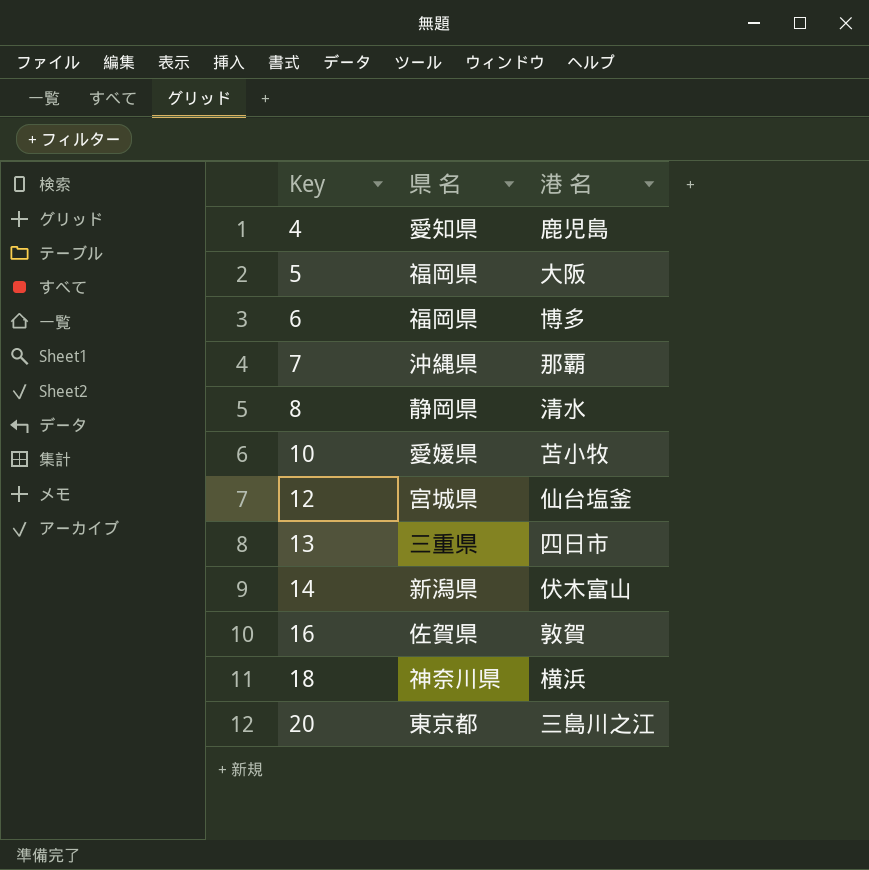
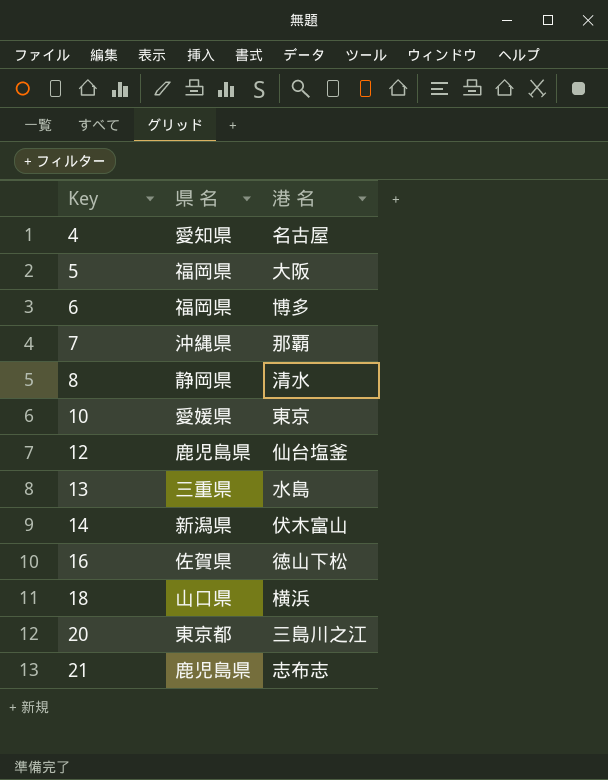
4 | 港 名: 鹿児島 -> 名古屋
10 | 港 名: 苫小牧 -> 東京
12 | 県 名: 宮城県 -> 鹿児島県
13 | 港 名: 四日市 -> 水島
16 | 港 名: 敦賀 -> 徳山下松
18 | 県 名: 神奈川県 -> 山口県
row 21: none -> 鹿児島県 | 志布志

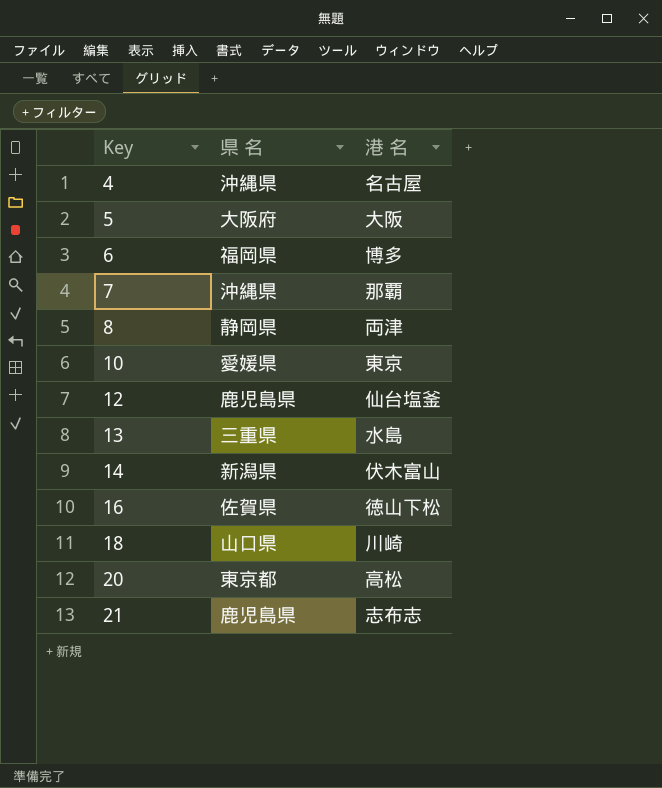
4 | 県 名: 愛知県 -> 沖縄県
5 | 県 名: 福岡県 -> 大阪府
8 | 港 名: 清水 -> 両津
18 | 港 名: 横浜 -> 川崎
20 | 港 名: 三島川之江 -> 高松

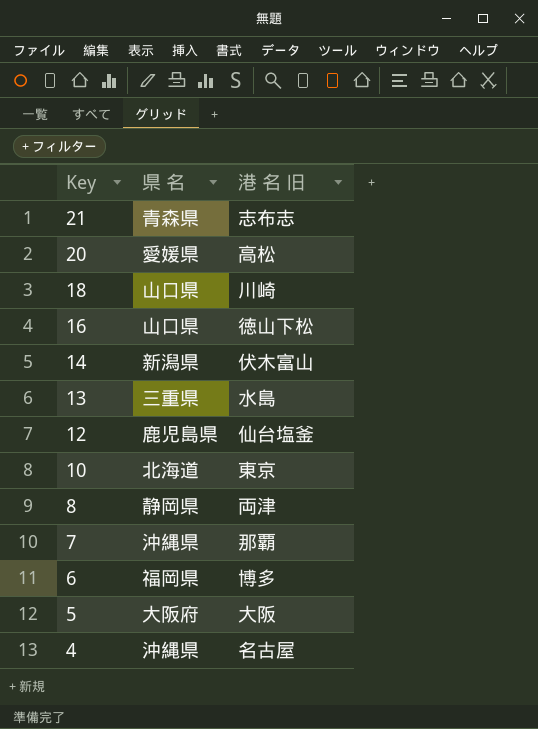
row order: Key ascending -> Key descending
column name: 港 名 -> 港 名 旧
21 | 県 名: 鹿児島県 -> 青森県
20 | 県 名: 東京都 -> 愛媛県
16 | 県 名: 佐賀県 -> 山口県
10 | 県 名: 愛媛県 -> 北海道

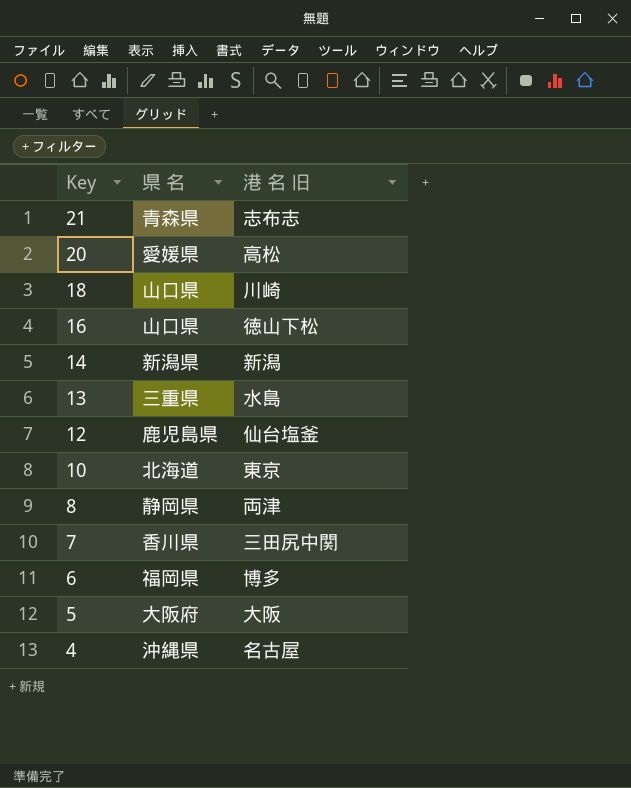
14 | 港 名 旧: 伏木富山 -> 新潟
7 | 県 名: 沖縄県 -> 香川県
7 | 港 名 旧: 那覇 -> 三田尻中関

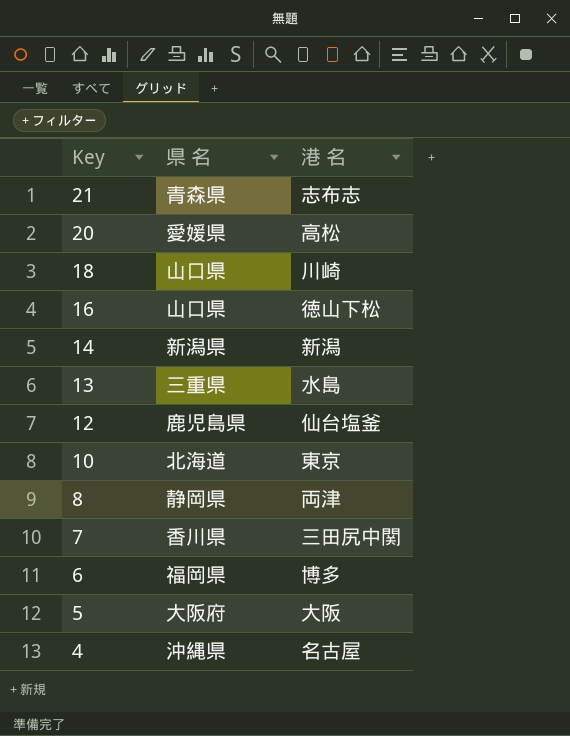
column name: 港 名 旧 -> 港 名

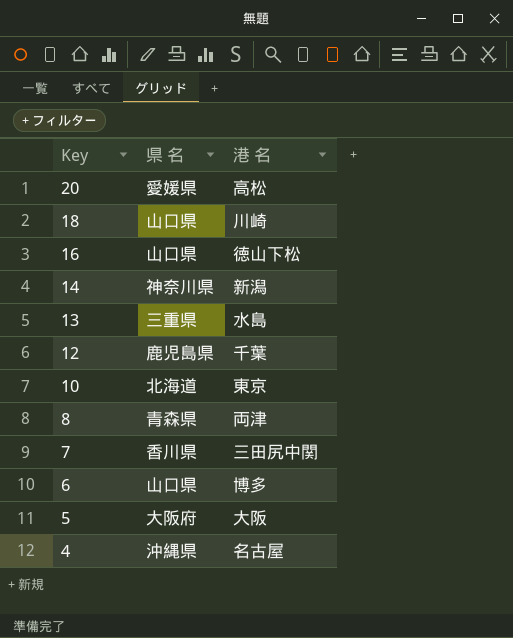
row 21: 青森県 | 志布志 -> none
14 | 県 名: 新潟県 -> 神奈川県
12 | 港 名: 仙台塩釜 -> 千葉
8 | 県 名: 静岡県 -> 青森県
6 | 県 名: 福岡県 -> 山口県

